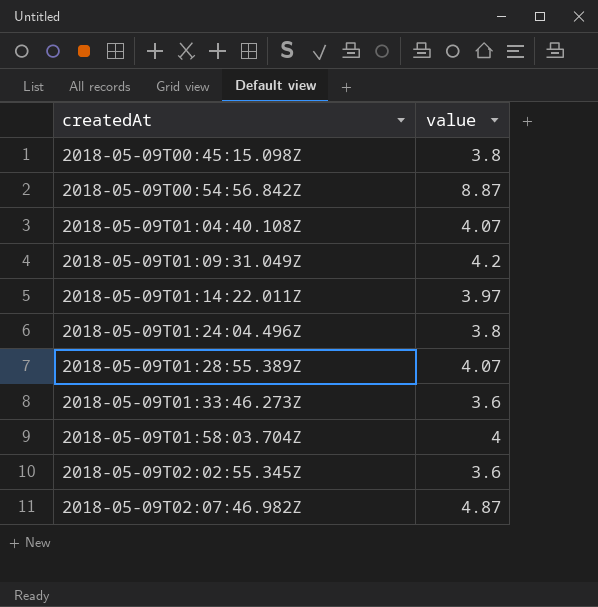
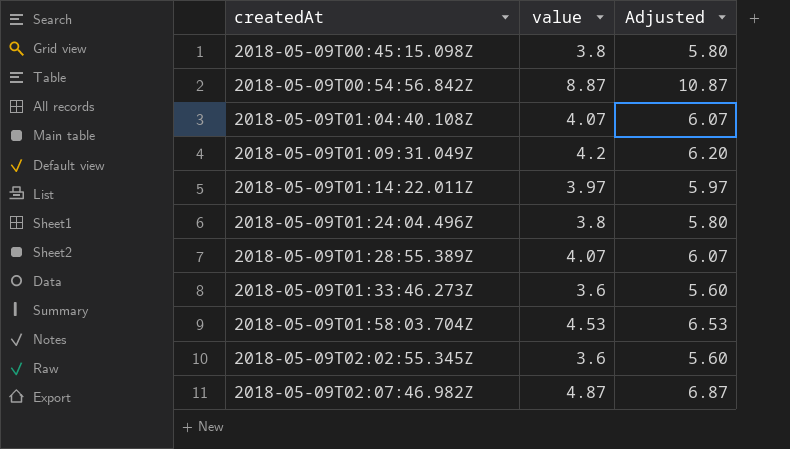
column Adjusted | formula: none -> [value] + 2
2018-05-09T01:58:03.704Z | value: 4 -> 4.53

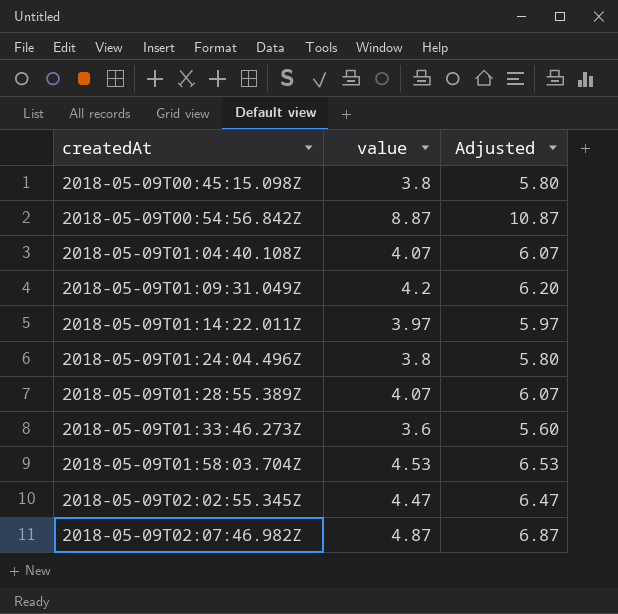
2018-05-09T02:02:55.345Z | value: 3.6 -> 4.47
2018-05-09T02:02:55.345Z | Adjusted: 5.60 -> 6.47

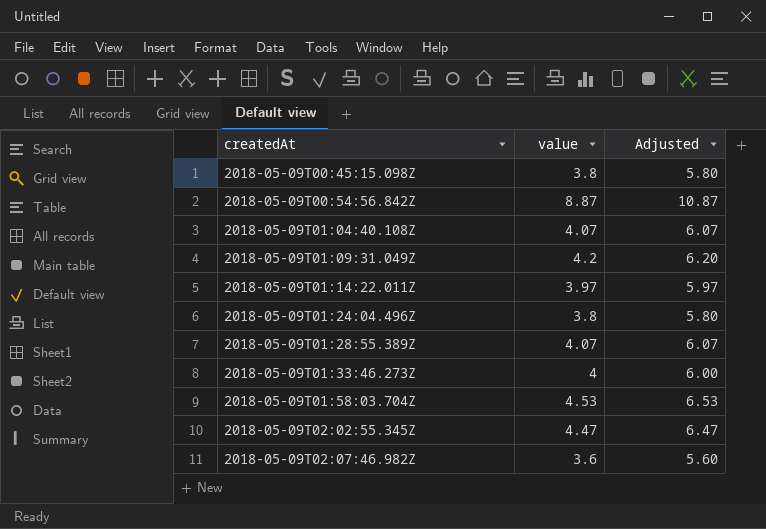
2018-05-09T01:33:46.273Z | value: 3.6 -> 4
2018-05-09T01:33:46.273Z | Adjusted: 5.60 -> 6.00
2018-05-09T02:07:46.982Z | value: 4.87 -> 3.6
2018-05-09T02:07:46.982Z | Adjusted: 6.87 -> 5.60

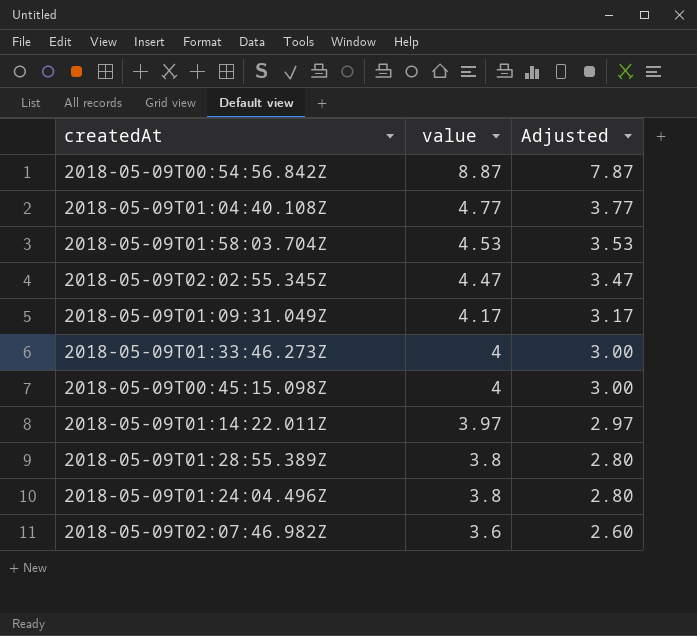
row order: createdAt ascending -> value descending
column Adjusted | formula: [value] + 2 -> [value] - 1
2018-05-09T01:04:40.108Z | value: 4.07 -> 4.77
2018-05-09T01:09:31.049Z | value: 4.2 -> 4.17
2018-05-09T00:45:15.098Z | value: 3.8 -> 4
2018-05-09T01:28:55.389Z | value: 4.07 -> 3.8

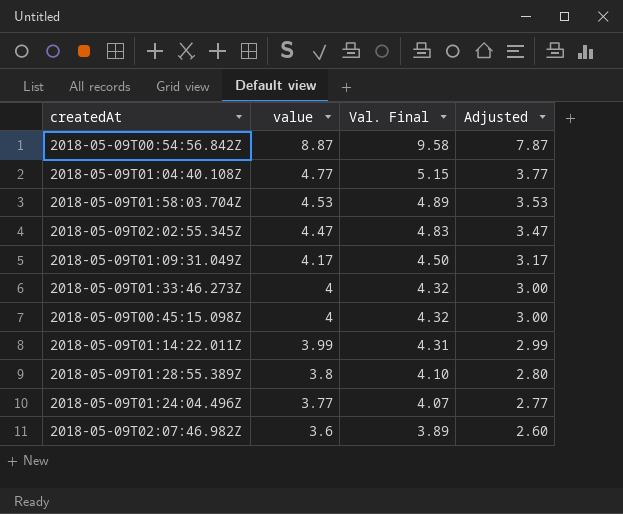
column Val. Final | formula: none -> [value] * 1.08
2018-05-09T01:14:22.011Z | value: 3.97 -> 3.99
2018-05-09T01:14:22.011Z | Adjusted: 2.97 -> 2.99
2018-05-09T01:24:04.496Z | value: 3.8 -> 3.77
2018-05-09T01:24:04.496Z | Adjusted: 2.80 -> 2.77

